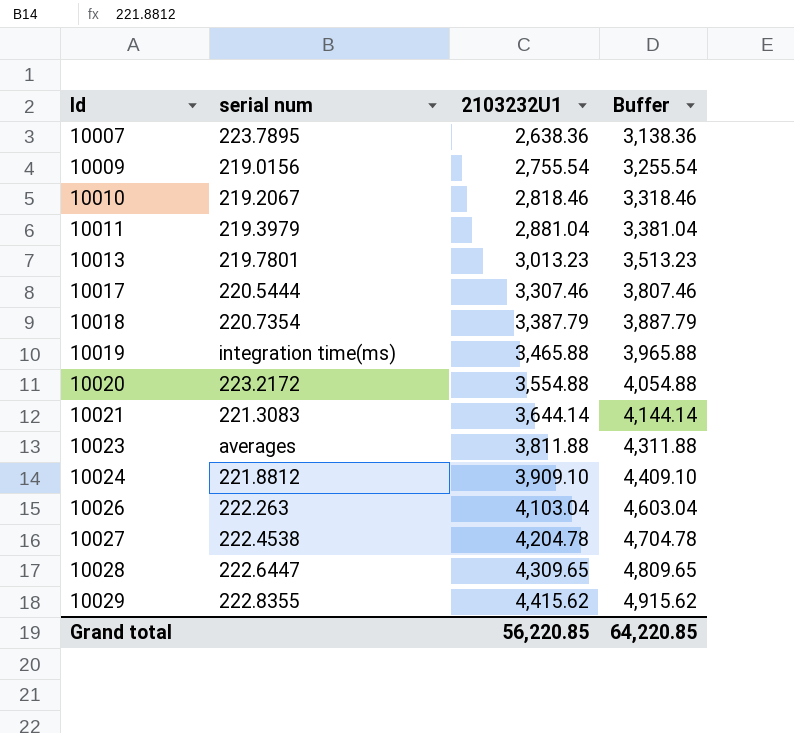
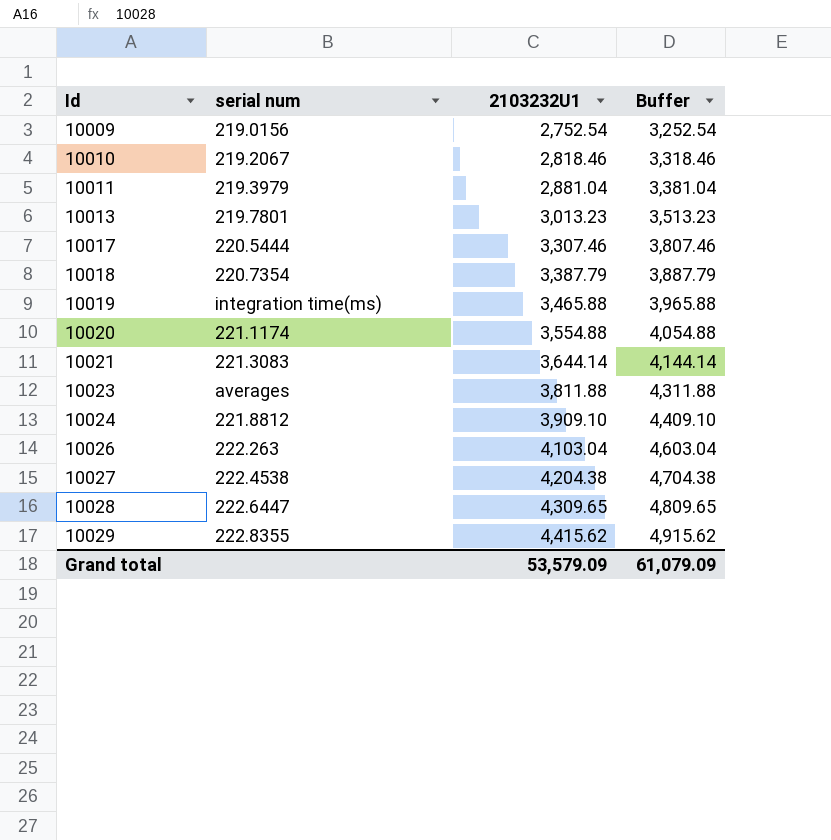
row 10007: 223.7895 | 2,638.36 | 3,138.36 -> none
10009 | 2103232U1: 2,755.54 -> 2,752.54
10009 | Buffer: 3,255.54 -> 3,252.54
10020 | serial num: 223.2172 -> 221.1174
10027 | 2103232U1: 4,204.78 -> 4,204.38
10027 | Buffer: 4,704.78 -> 4,704.38
Grand total | 2103232U1: 56,220.85 -> 53,579.09
Grand total | Buffer: 64,220.85 -> 61,079.09

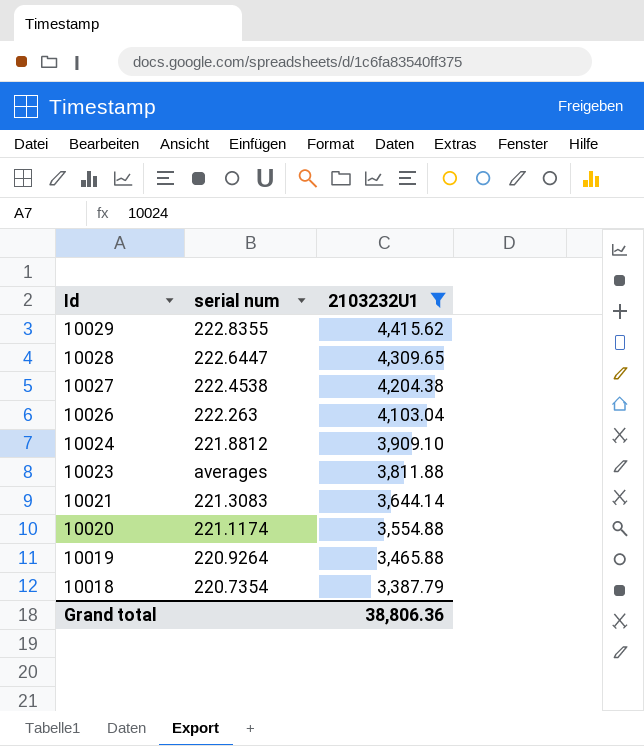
filter: none -> 2103232U1 >= 3,387.79
row order: Id ascending -> Id descending
column Buffer | formula: [2103232U1] + 500 -> none
10019 | serial num: integration time(ms) -> 220.9264
Grand total | 2103232U1: 53,579.09 -> 38,806.36

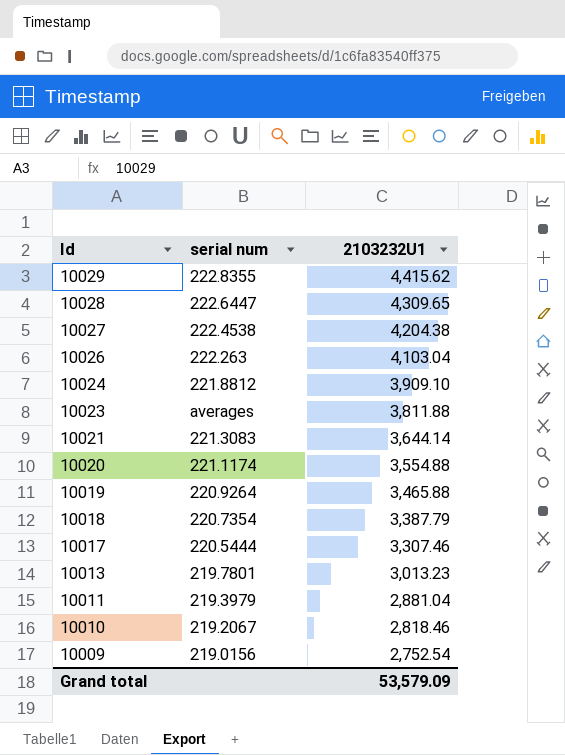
filter: 2103232U1 >= 3,387.79 -> none
Grand total | 2103232U1: 38,806.36 -> 53,579.09

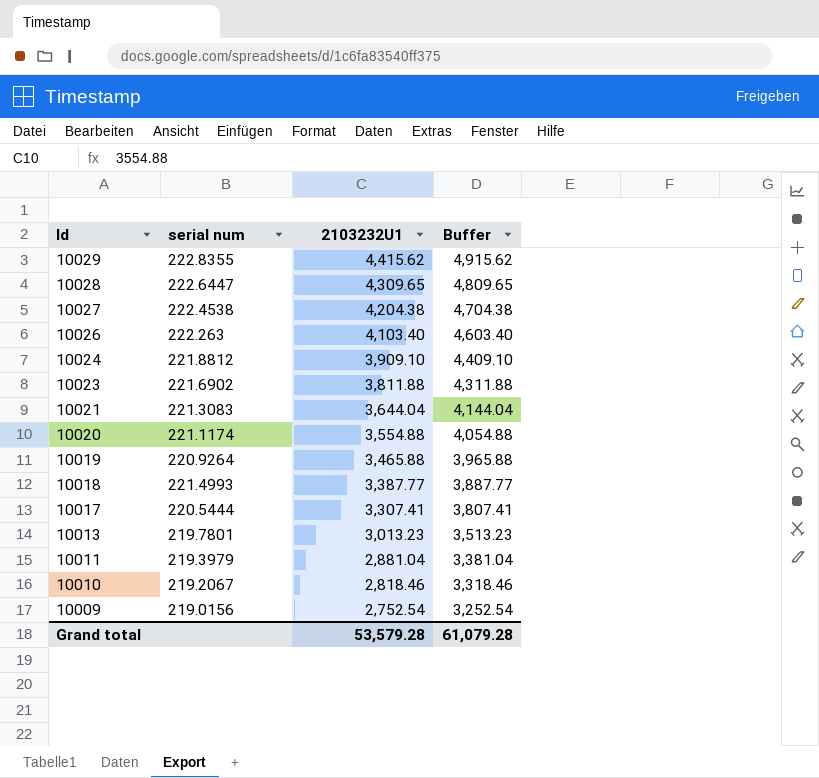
column Buffer | formula: none -> [2103232U1] + 500
10026 | 2103232U1: 4,103.04 -> 4,103.40
10023 | serial num: averages -> 221.6902
10021 | 2103232U1: 3,644.14 -> 3,644.04
10018 | serial num: 220.7354 -> 221.4993
10018 | 2103232U1: 3,387.79 -> 3,387.77
10017 | 2103232U1: 3,307.46 -> 3,307.41
Grand total | 2103232U1: 53,579.09 -> 53,579.28

